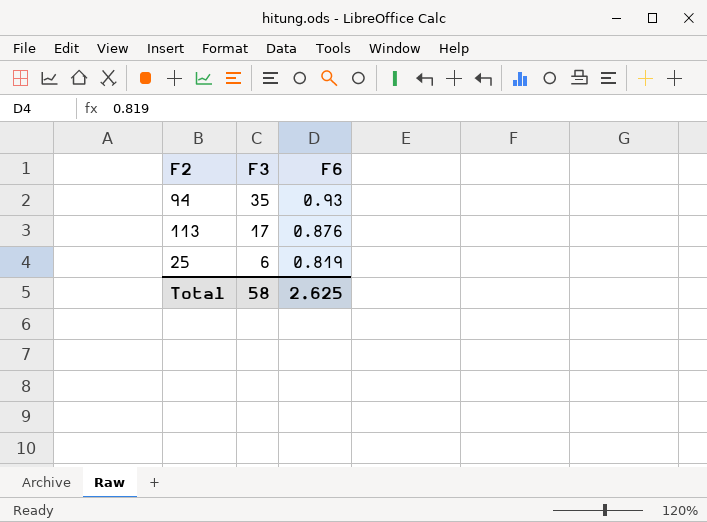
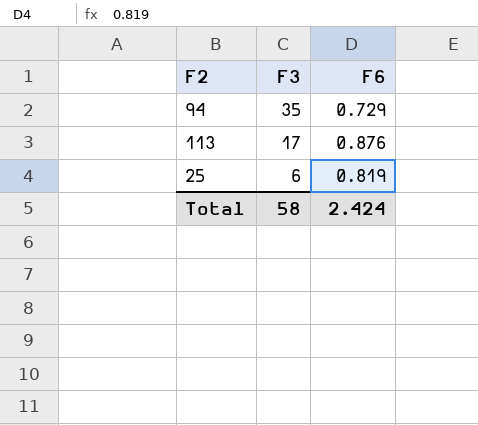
94 | F6: 0.93 -> 0.729
Total | F6: 2.625 -> 2.424

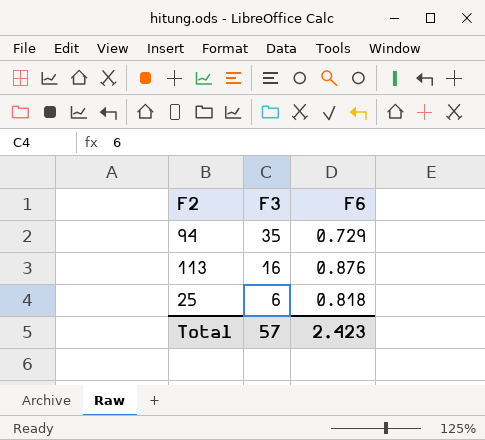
113 | F3: 17 -> 16
25 | F6: 0.819 -> 0.818
Total | F3: 58 -> 57
Total | F6: 2.424 -> 2.423

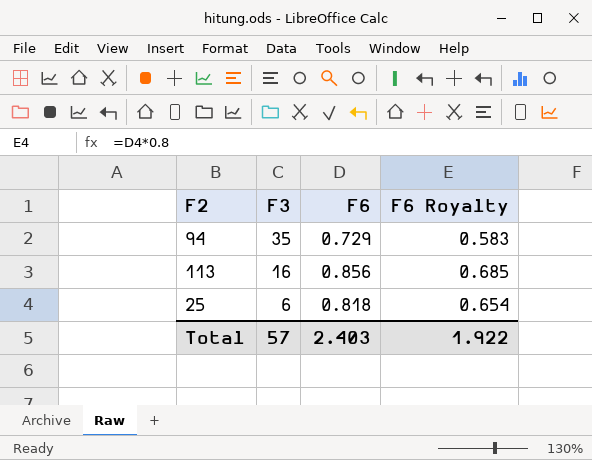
column F6 Royalty | formula: none -> [F6] * 0.8
113 | F6: 0.876 -> 0.856
Total | F6: 2.423 -> 2.403

